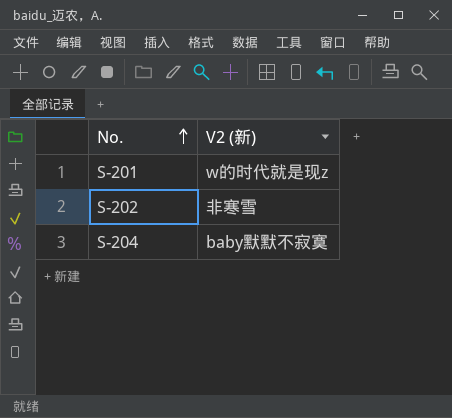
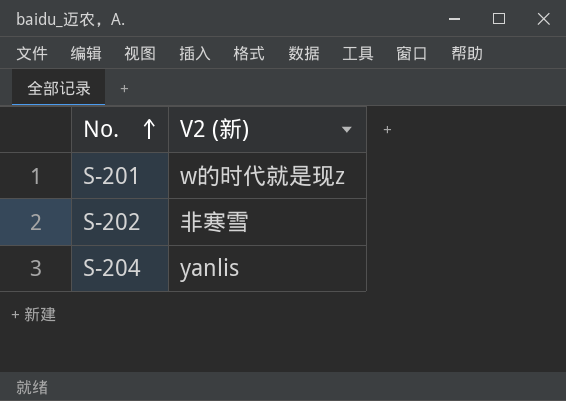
S-204 | V2 (新): baby默默不寂寞 -> yanlis

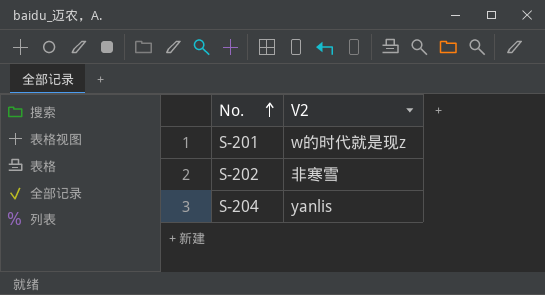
column name: V2 (新) -> V2

